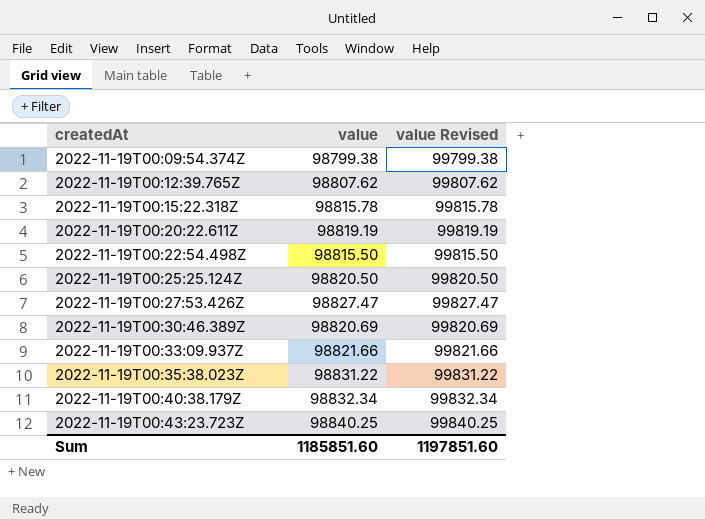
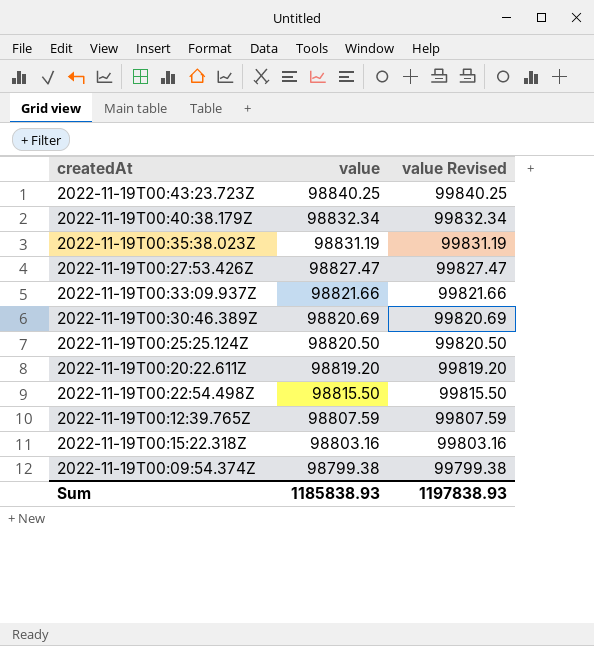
row order: createdAt ascending -> value descending
2022-11-19T00:35:38.023Z | value: 98831.22 -> 98831.19
2022-11-19T00:35:38.023Z | value Revised: 99831.22 -> 99831.19
2022-11-19T00:20:22.611Z | value: 98819.19 -> 98819.20
2022-11-19T00:20:22.611Z | value Revised: 99819.19 -> 99819.20
2022-11-19T00:12:39.765Z | value: 98807.62 -> 98807.59
2022-11-19T00:12:39.765Z | value Revised: 99807.62 -> 99807.59
2022-11-19T00:15:22.318Z | value: 98815.78 -> 98803.16
2022-11-19T00:15:22.318Z | value Revised: 99815.78 -> 99803.16
Sum | value: 1185851.60 -> 1185838.93
Sum | value Revised: 1197851.60 -> 1197838.93

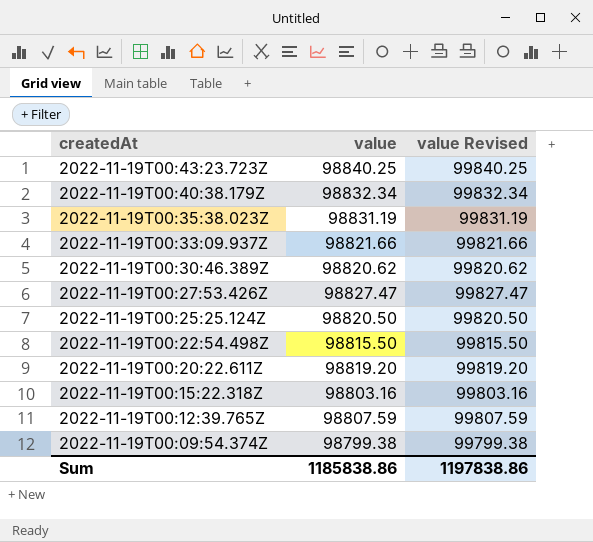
row order: value descending -> createdAt descending
2022-11-19T00:30:46.389Z | value: 98820.69 -> 98820.62
2022-11-19T00:30:46.389Z | value Revised: 99820.69 -> 99820.62
Sum | value: 1185838.93 -> 1185838.86
Sum | value Revised: 1197838.93 -> 1197838.86

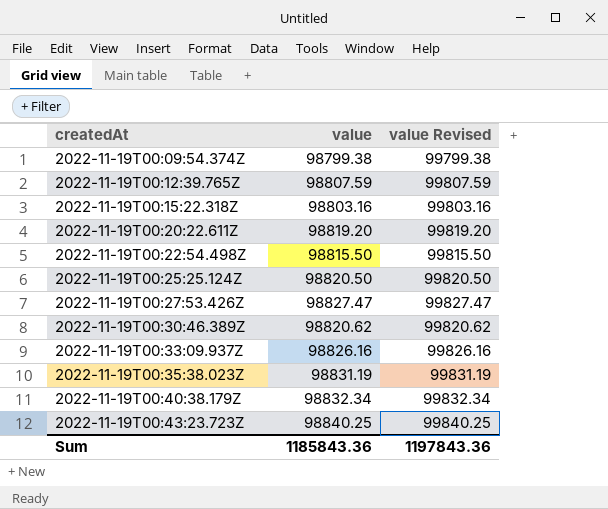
row order: createdAt descending -> createdAt ascending
2022-11-19T00:33:09.937Z | value: 98821.66 -> 98826.16
2022-11-19T00:33:09.937Z | value Revised: 99821.66 -> 99826.16
Sum | value: 1185838.86 -> 1185843.36
Sum | value Revised: 1197838.86 -> 1197843.36

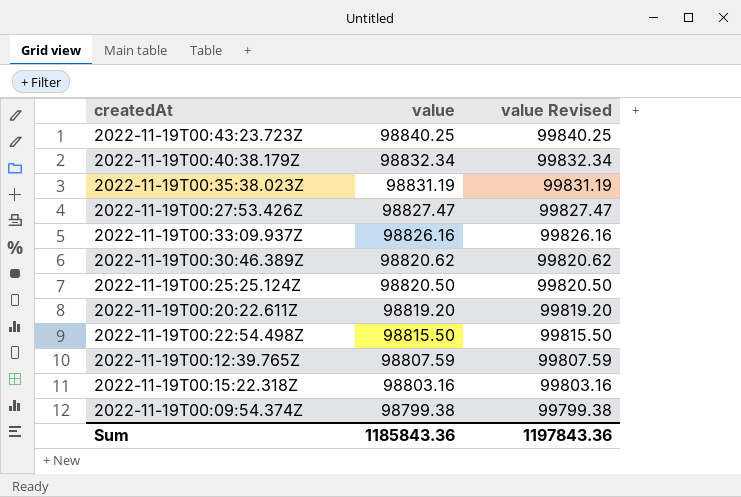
row order: createdAt ascending -> value descending

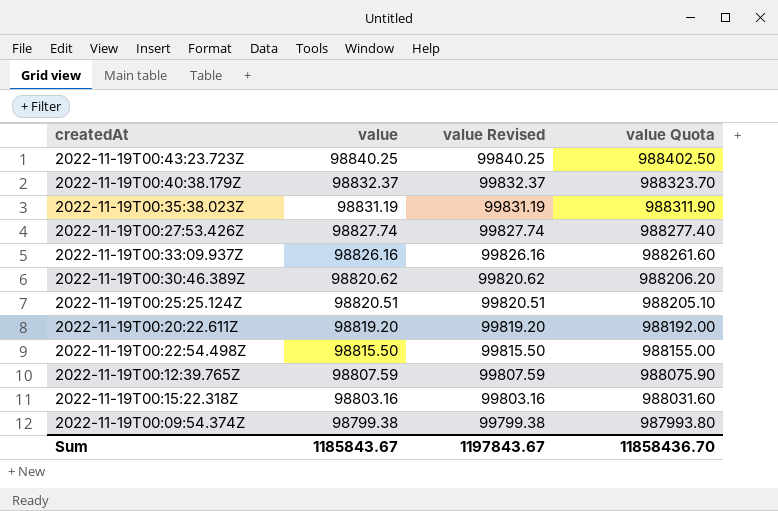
column value Quota | formula: none -> [value] * 10
2022-11-19T00:40:38.179Z | value: 98832.34 -> 98832.37
2022-11-19T00:40:38.179Z | value Revised: 99832.34 -> 99832.37
2022-11-19T00:27:53.426Z | value: 98827.47 -> 98827.74
2022-11-19T00:27:53.426Z | value Revised: 99827.47 -> 99827.74
2022-11-19T00:25:25.124Z | value: 98820.50 -> 98820.51
2022-11-19T00:25:25.124Z | value Revised: 99820.50 -> 99820.51
Sum | value: 1185843.36 -> 1185843.67
Sum | value Revised: 1197843.36 -> 1197843.67

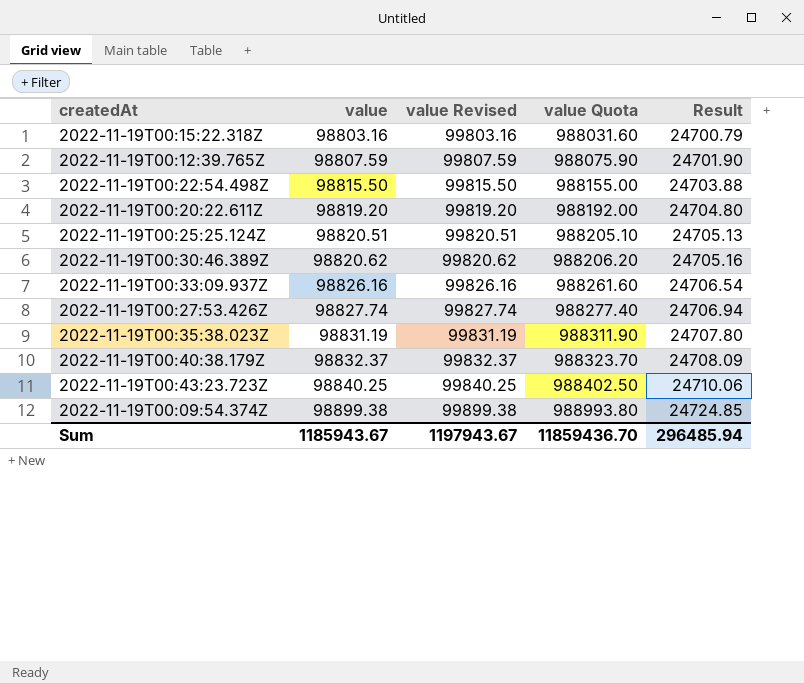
row order: value descending -> value ascending
column Result | formula: none -> [value] * 0.25
2022-11-19T00:09:54.374Z | value: 98799.38 -> 98899.38
2022-11-19T00:09:54.374Z | value Revised: 99799.38 -> 99899.38
2022-11-19T00:09:54.374Z | value Quota: 987993.80 -> 988993.80
Sum | value: 1185843.67 -> 1185943.67
Sum | value Revised: 1197843.67 -> 1197943.67
Sum | value Quota: 11858436.70 -> 11859436.70

